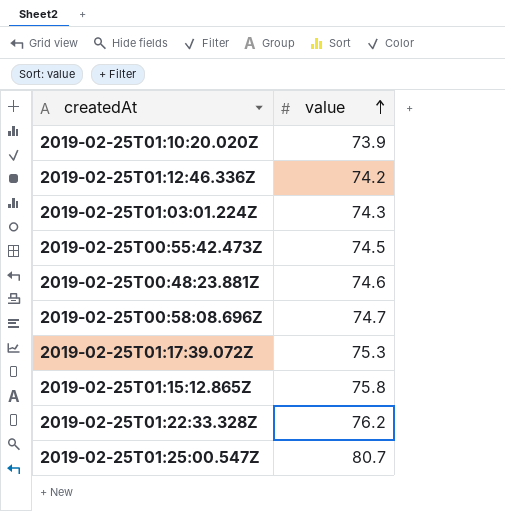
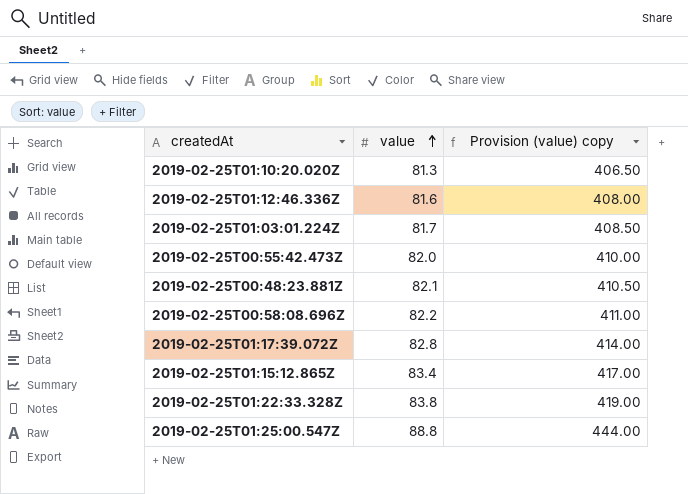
column Provision (value) copy | formula: none -> [value] * 5
2019-02-25T01:10:20.020Z | value: 73.9 -> 81.3
2019-02-25T01:12:46.336Z | value: 74.2 -> 81.6
2019-02-25T01:03:01.224Z | value: 74.3 -> 81.7
2019-02-25T00:55:42.473Z | value: 74.5 -> 82.0
2019-02-25T00:48:23.881Z | value: 74.6 -> 82.1
2019-02-25T00:58:08.696Z | value: 74.7 -> 82.2
2019-02-25T01:17:39.072Z | value: 75.3 -> 82.8
2019-02-25T01:15:12.865Z | value: 75.8 -> 83.4
2019-02-25T01:22:33.328Z | value: 76.2 -> 83.8
2019-02-25T01:25:00.547Z | value: 80.7 -> 88.8

